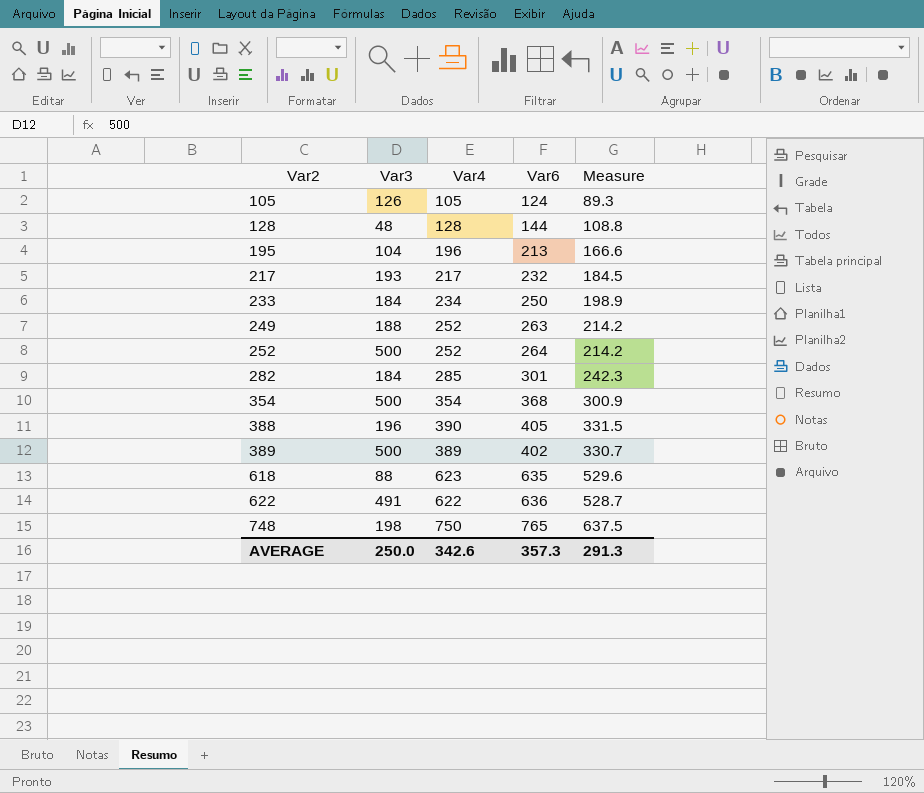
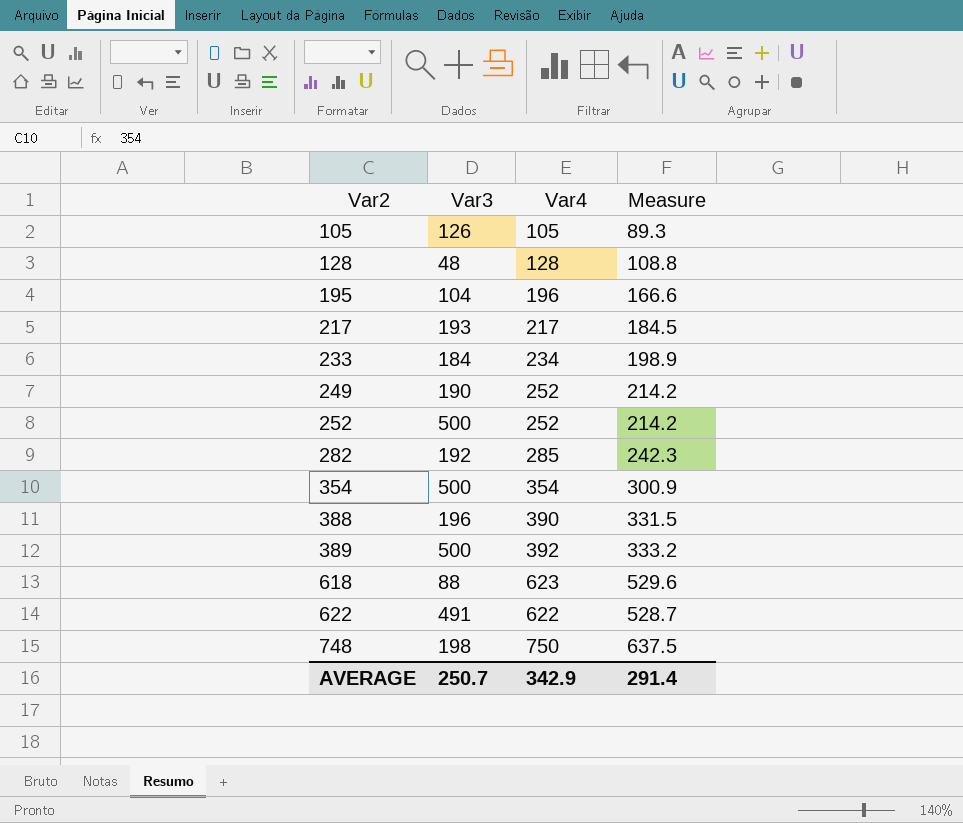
column Var6 | position: 4 -> none
249 | Var3: 188 -> 190
282 | Var3: 184 -> 192
389 | Var4: 389 -> 392
389 | Measure: 330.7 -> 333.2
AVERAGE | Var3: 250.0 -> 250.7
AVERAGE | Var4: 342.6 -> 342.9
AVERAGE | Measure: 291.3 -> 291.4

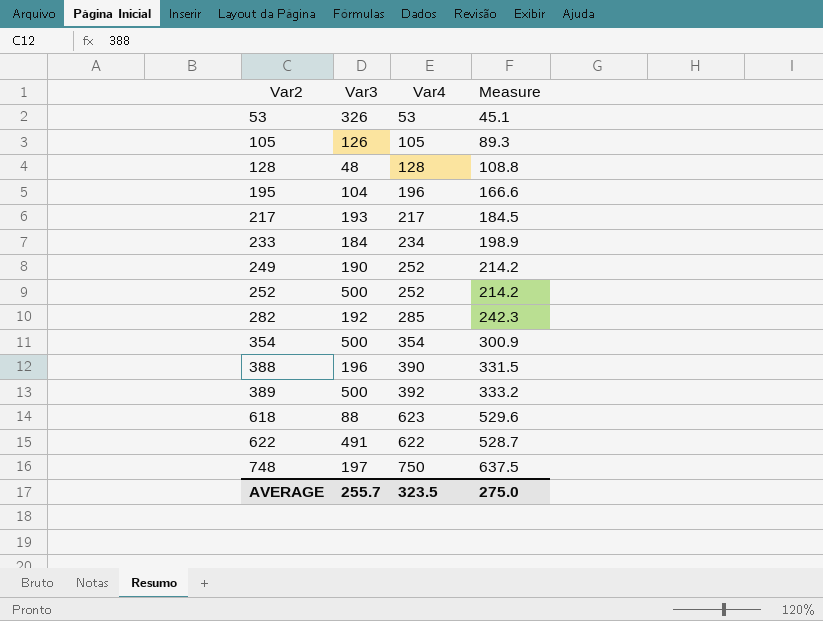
row 53: none -> 326 | 53 | 45.1
748 | Var3: 198 -> 197
AVERAGE | Var3: 250.7 -> 255.7
AVERAGE | Var4: 342.9 -> 323.5
AVERAGE | Measure: 291.4 -> 275.0

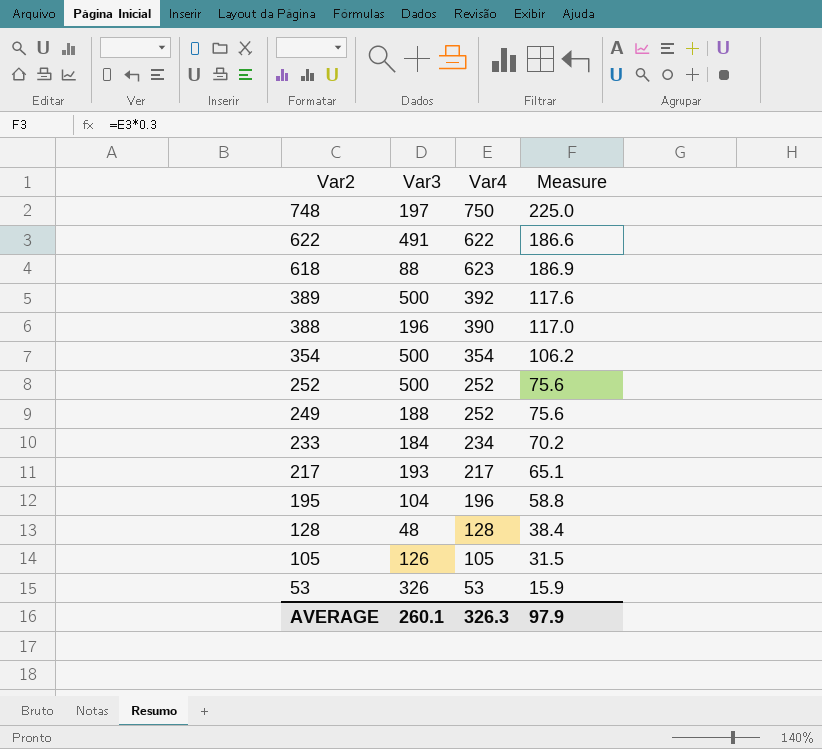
row order: Var2 ascending -> Var2 descending
column Measure | formula: [Var4] * 0.85 -> [Var4] * 0.3
row 282: 192 | 285 | 242.3 -> none
249 | Var3: 190 -> 188
AVERAGE | Var3: 255.7 -> 260.1
AVERAGE | Var4: 323.5 -> 326.3
AVERAGE | Measure: 275.0 -> 97.9

